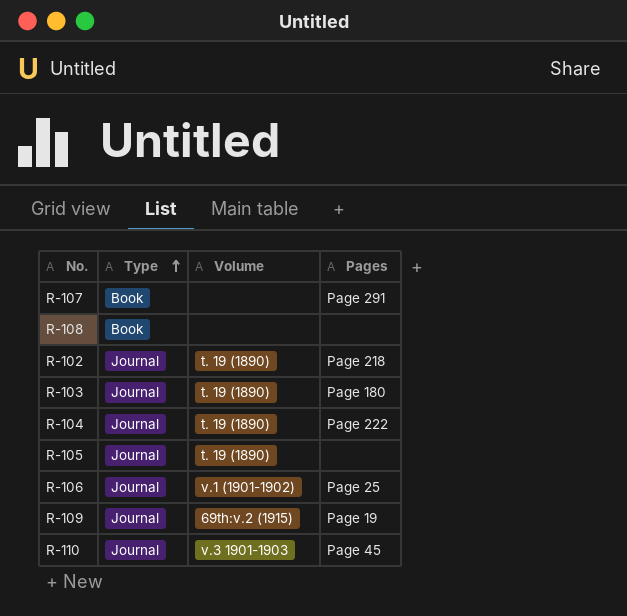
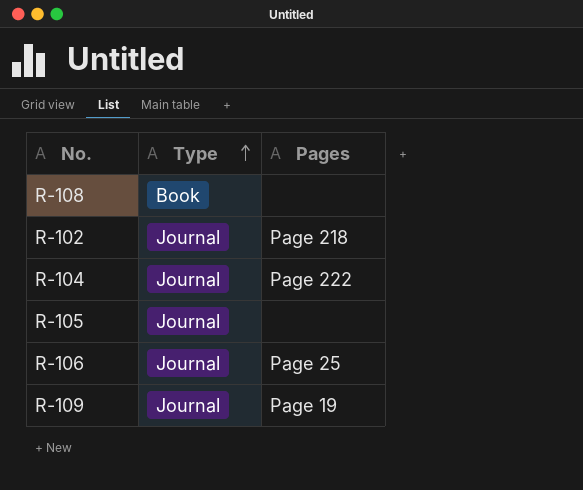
column Volume | position: 3 -> none
row R-107: Book | none | Page 291 -> none
row R-103: Journal | t. 19 (1890) | Page 180 -> none
row R-110: Journal | v.3 1901-1903 | Page 45 -> none

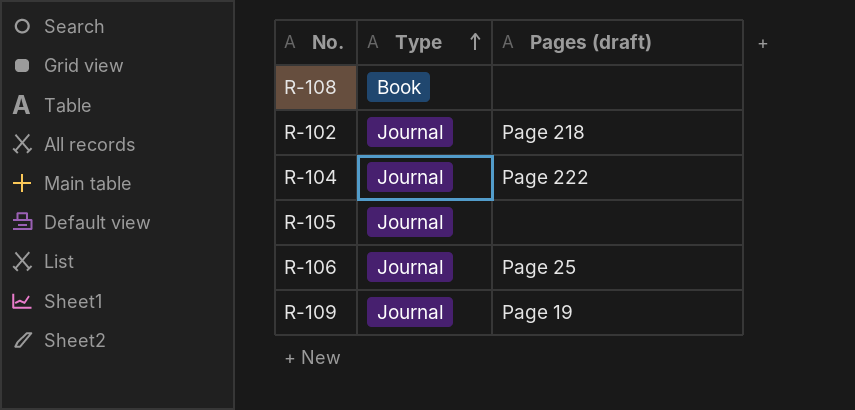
column name: Pages -> Pages (draft)

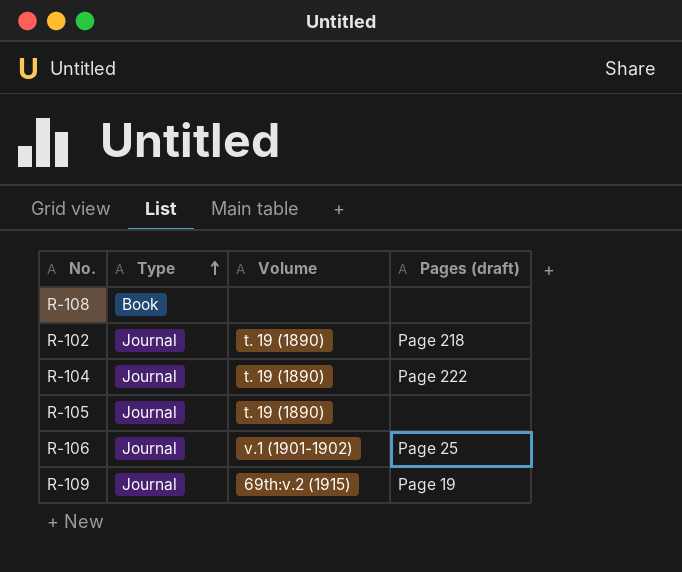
column Volume | position: none -> 3

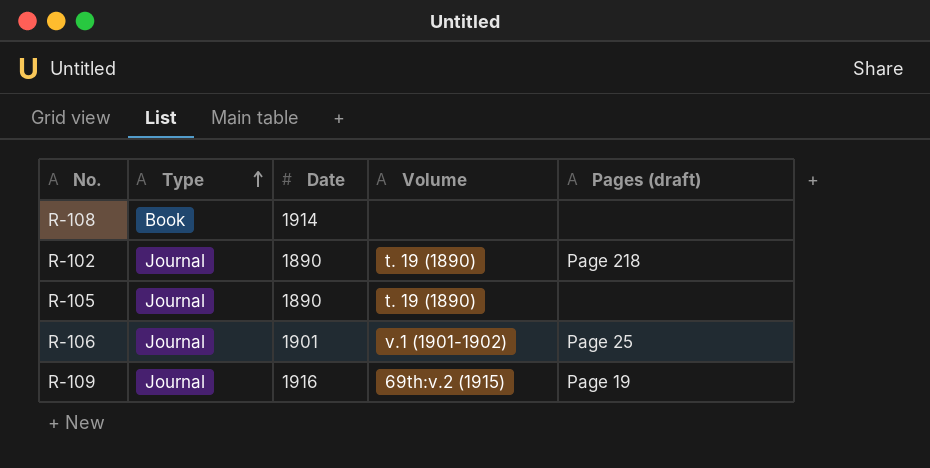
column Date | position: none -> 3
row R-104: Journal | t. 19 (1890) | Page 222 -> none

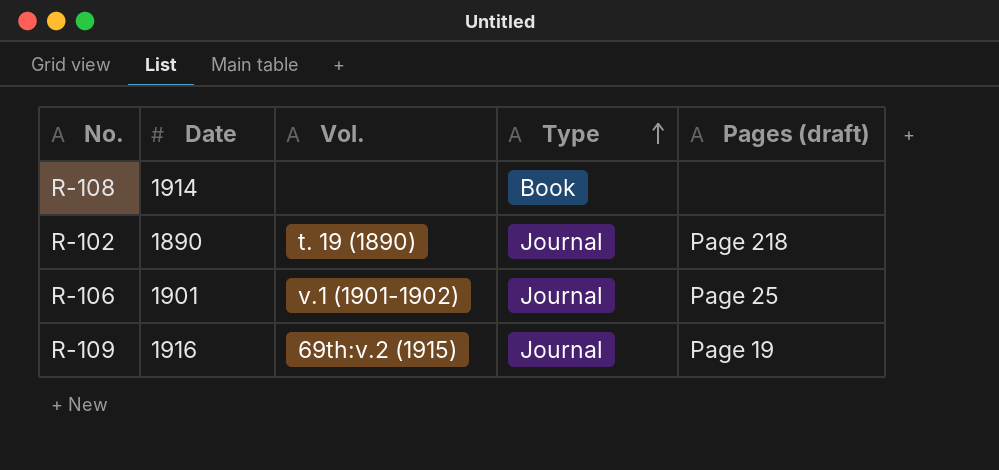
column name: Volume -> Vol.
column Type | position: 2 -> 4
row R-105: Journal | 1890 | t. 19 (1890) | none -> none

